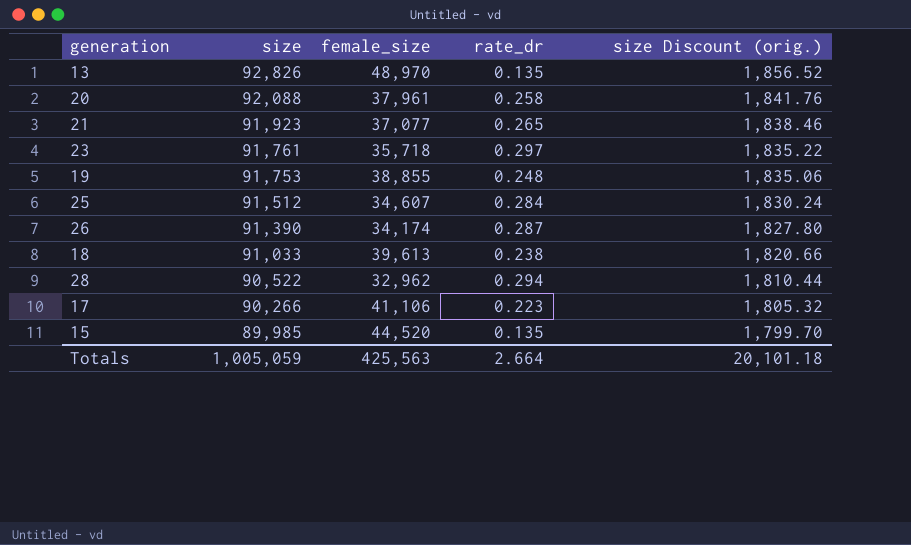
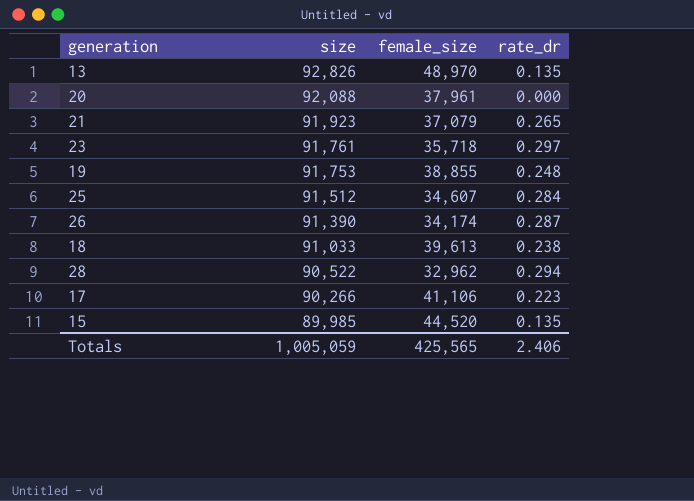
column size Discount (orig.) | formula: [size] * 0.02 -> none
20 | rate_dr: 0.258 -> 0.000
21 | female_size: 37,077 -> 37,079
Totals | female_size: 425,563 -> 425,565
Totals | rate_dr: 2.664 -> 2.406

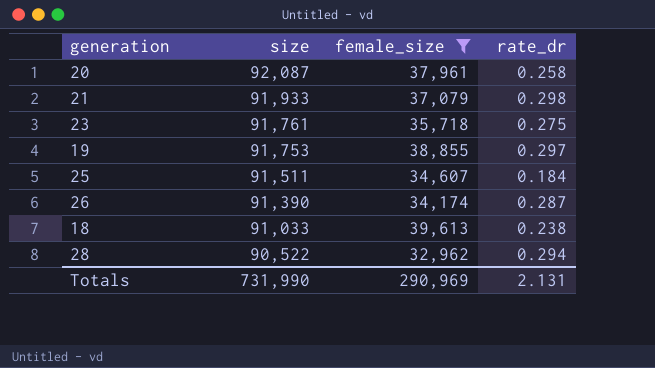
filter: none -> female_size <= 39,613
20 | size: 92,088 -> 92,087
20 | rate_dr: 0.000 -> 0.258
21 | size: 91,923 -> 91,933
21 | rate_dr: 0.265 -> 0.298
23 | rate_dr: 0.297 -> 0.275
19 | rate_dr: 0.248 -> 0.297
25 | size: 91,512 -> 91,511
25 | rate_dr: 0.284 -> 0.184
Totals | size: 1,005,059 -> 731,990
Totals | female_size: 425,565 -> 290,969
Totals | rate_dr: 2.406 -> 2.131

